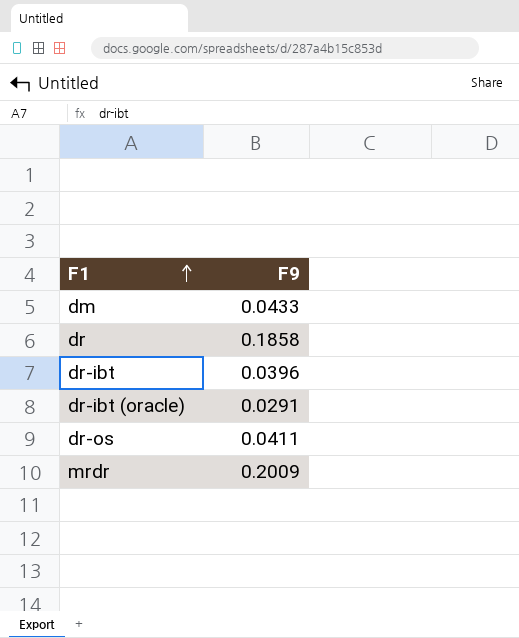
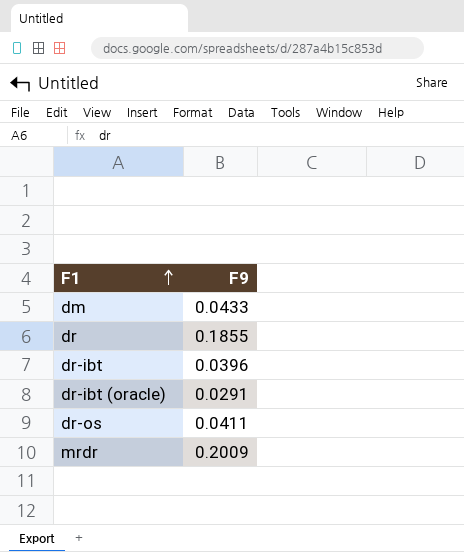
dr | F9: 0.1858 -> 0.1855

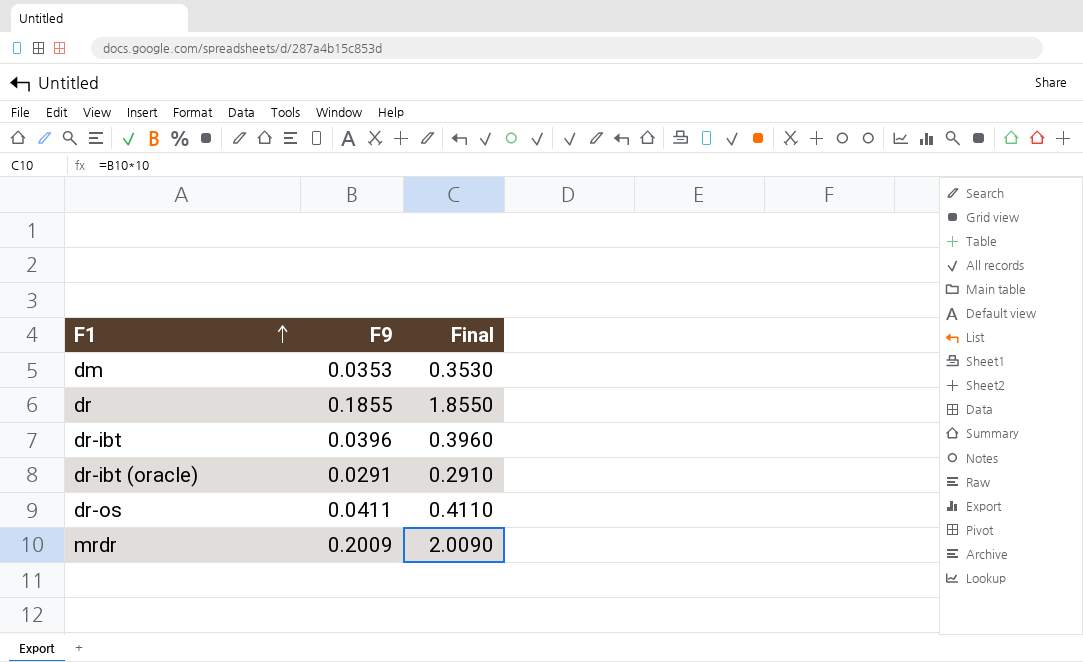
column Final | formula: none -> [F9] * 10
dm | F9: 0.0433 -> 0.0353

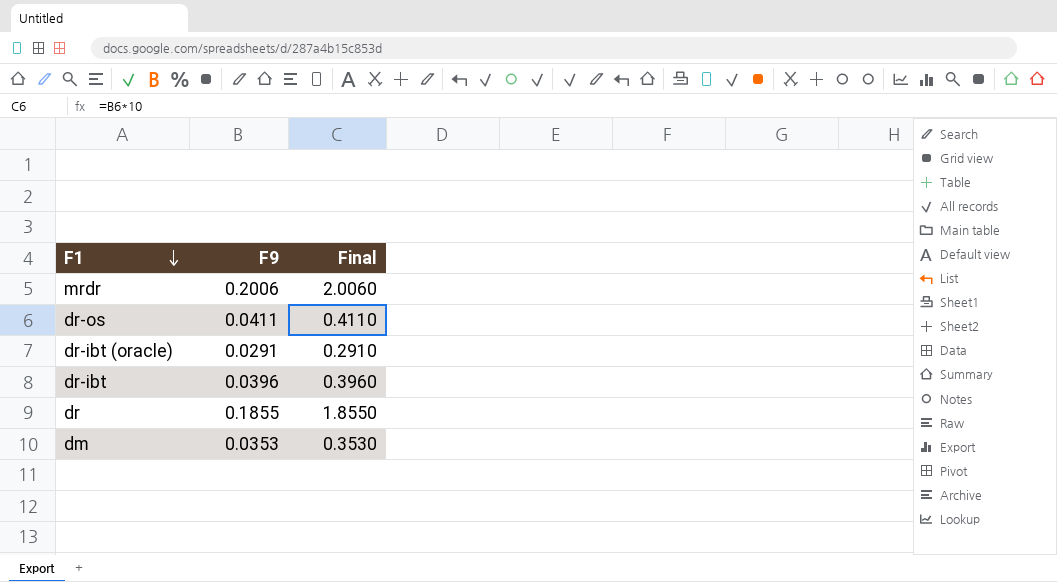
row order: F1 ascending -> F1 descending
mrdr | F9: 0.2009 -> 0.2006
mrdr | Final: 2.0090 -> 2.0060

